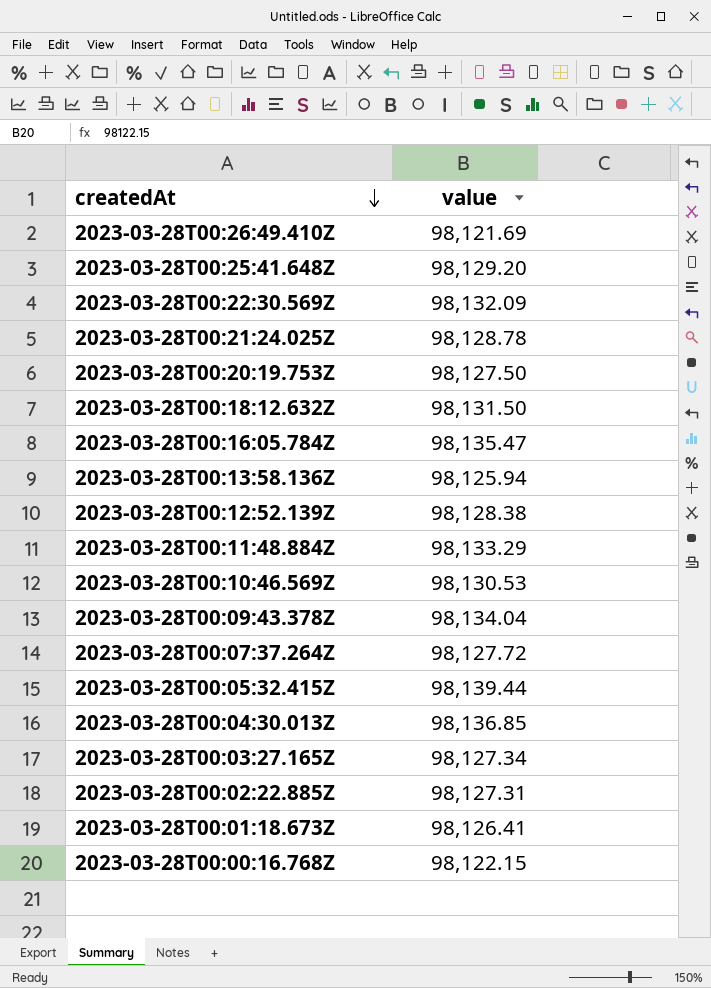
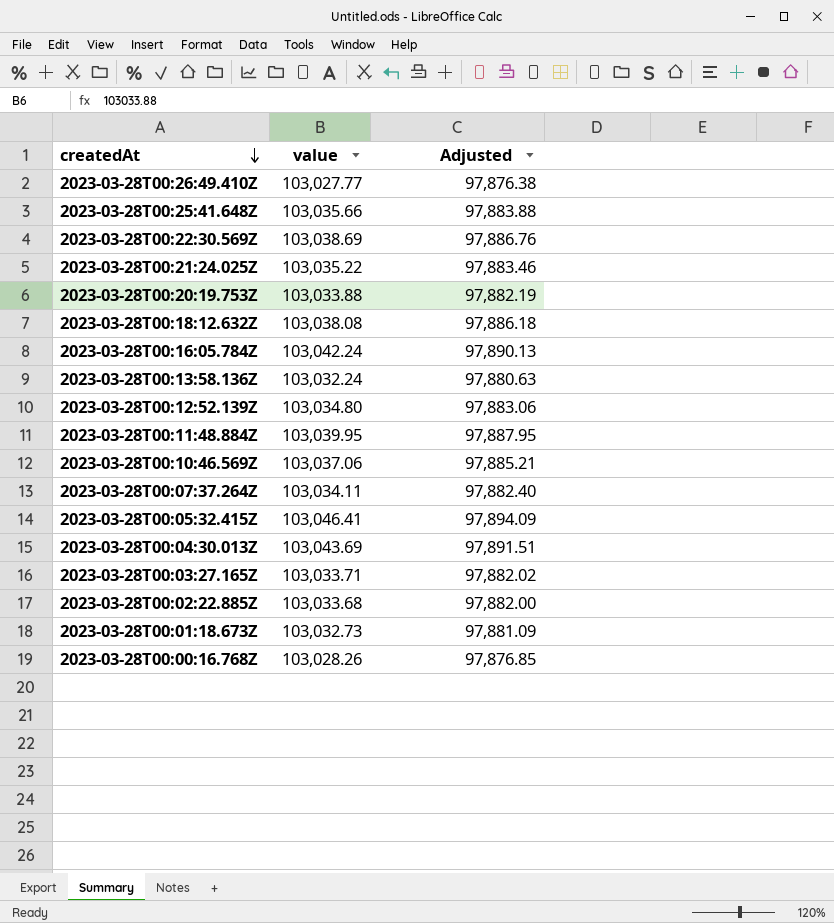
column Adjusted | formula: none -> [value] * 0.95
row 2023-03-28T00:09:43.378Z: 98,134.04 -> none
2023-03-28T00:26:49.410Z | value: 98,121.69 -> 103,027.77
2023-03-28T00:25:41.648Z | value: 98,129.20 -> 103,035.66
2023-03-28T00:22:30.569Z | value: 98,132.09 -> 103,038.69
2023-03-28T00:21:24.025Z | value: 98,128.78 -> 103,035.22
2023-03-28T00:20:19.753Z | value: 98,127.50 -> 103,033.88
2023-03-28T00:18:12.632Z | value: 98,131.50 -> 103,038.08
2023-03-28T00:16:05.784Z | value: 98,135.47 -> 103,042.24
2023-03-28T00:13:58.136Z | value: 98,125.94 -> 103,032.24
2023-03-28T00:12:52.139Z | value: 98,128.38 -> 103,034.80
2023-03-28T00:11:48.884Z | value: 98,133.29 -> 103,039.95
2023-03-28T00:10:46.569Z | value: 98,130.53 -> 103,037.06
2023-03-28T00:07:37.264Z | value: 98,127.72 -> 103,034.11
2023-03-28T00:05:32.415Z | value: 98,139.44 -> 103,046.41
2023-03-28T00:04:30.013Z | value: 98,136.85 -> 103,043.69
2023-03-28T00:03:27.165Z | value: 98,127.34 -> 103,033.71
2023-03-28T00:02:22.885Z | value: 98,127.31 -> 103,033.68
2023-03-28T00:01:18.673Z | value: 98,126.41 -> 103,032.73
2023-03-28T00:00:16.768Z | value: 98,122.15 -> 103,028.26

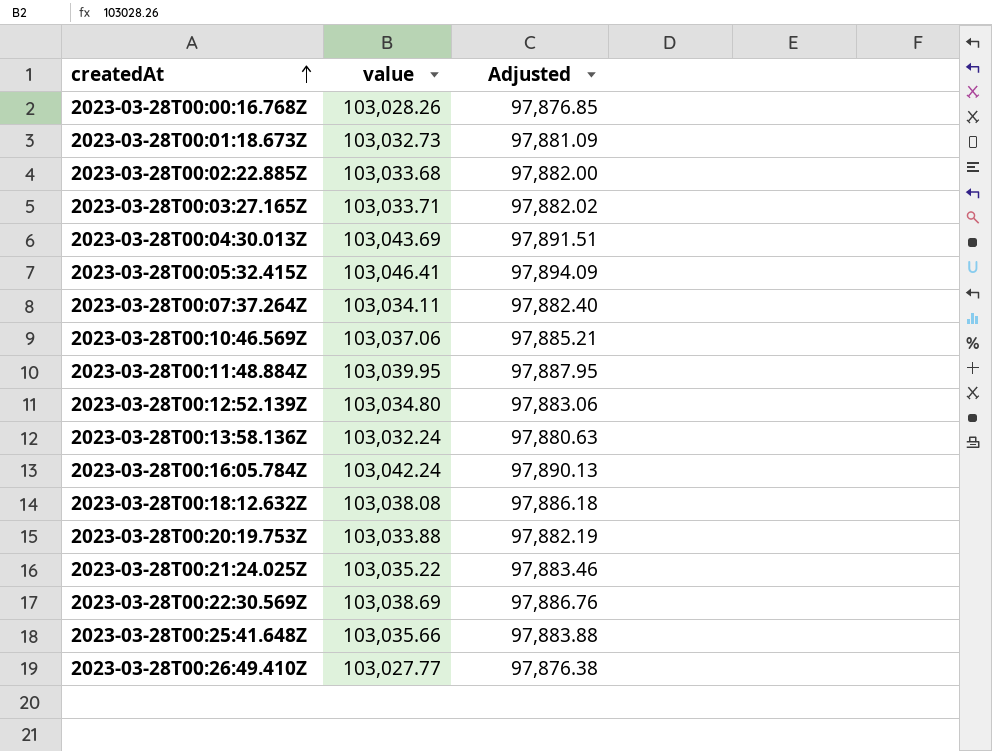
row order: createdAt descending -> createdAt ascending

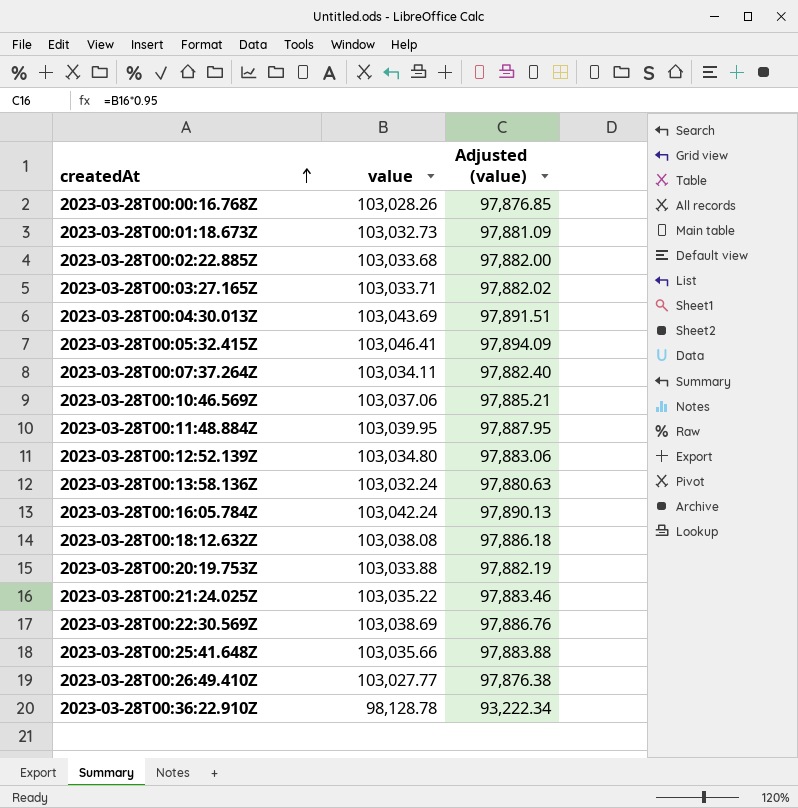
column name: Adjusted -> Adjusted (value)
row 2023-03-28T00:36:22.910Z: none -> 98,128.78 | 93,222.34

